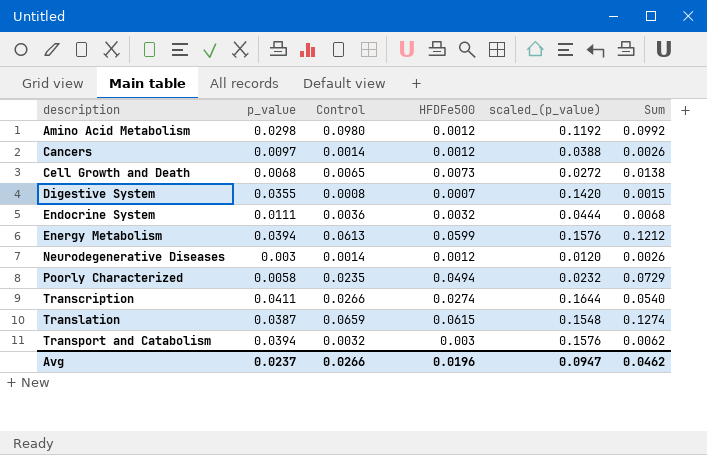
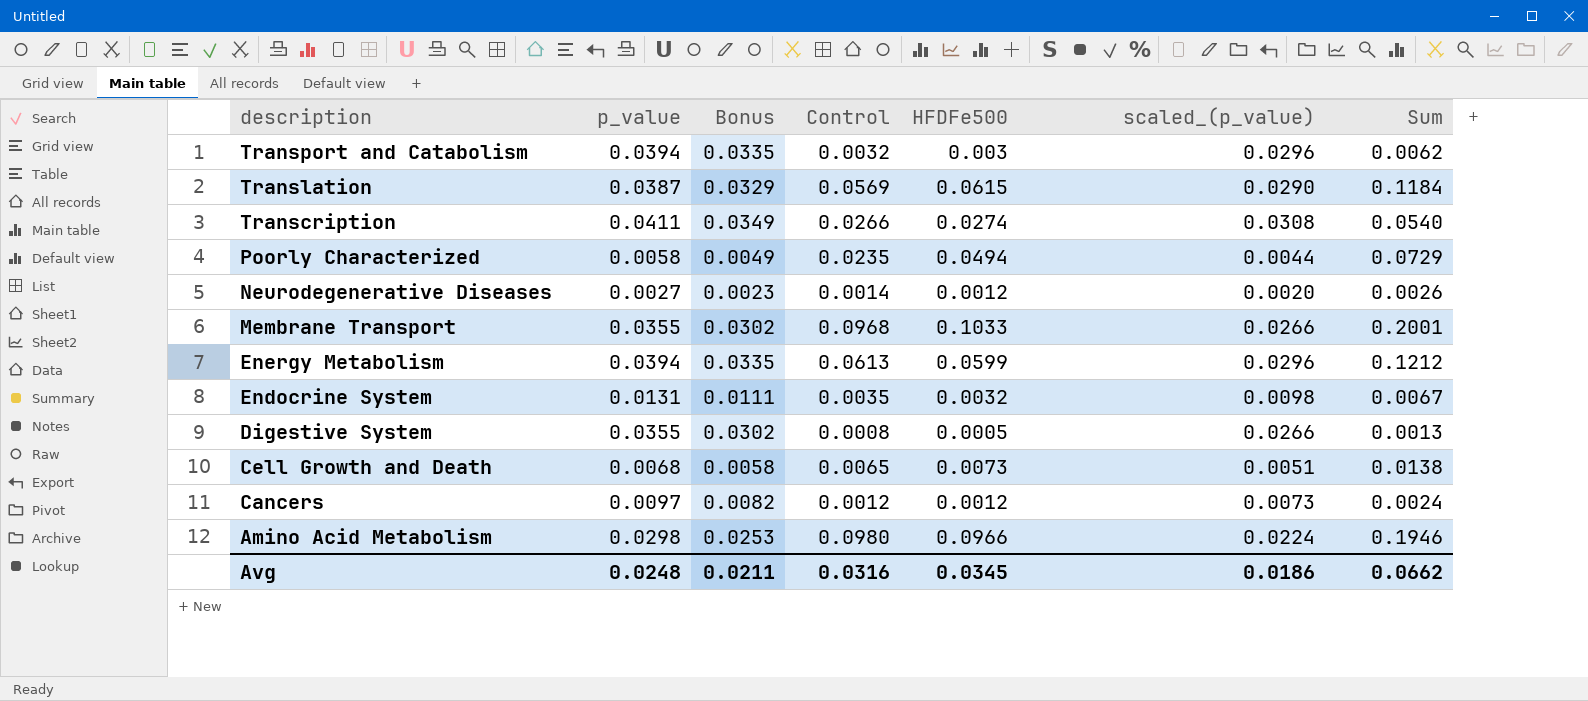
row order: description ascending -> description descending
column Bonus | formula: none -> [p_value] * 0.85
column scaled_(p_value) | formula: [p_value] * 4 -> [p_value] * 0.75
Translation | Control: 0.0659 -> 0.0569
Translation | Sum: 0.1274 -> 0.1184
Neurodegenerative Diseases | p_value: 0.003 -> 0.0027
row Membrane Transport: none -> 0.0355 | 0.0302 | 0.0968 | 0.1033 | 0.0266 | 0.2001
Endocrine System | p_value: 0.0111 -> 0.0131
Endocrine System | Control: 0.0036 -> 0.0035
Endocrine System | Sum: 0.0068 -> 0.0067
Digestive System | HFDFe500: 0.0007 -> 0.0005
Digestive System | Sum: 0.0015 -> 0.0013
Cancers | Control: 0.0014 -> 0.0012
Cancers | Sum: 0.0026 -> 0.0024
Amino Acid Metabolism | HFDFe500: 0.0012 -> 0.0966
Amino Acid Metabolism | Sum: 0.0992 -> 0.1946
Avg | p_value: 0.0237 -> 0.0248
Avg | Control: 0.0266 -> 0.0316
Avg | HFDFe500: 0.0196 -> 0.0345
Avg | scaled_(p_value): 0.0947 -> 0.0186
Avg | Sum: 0.0462 -> 0.0662

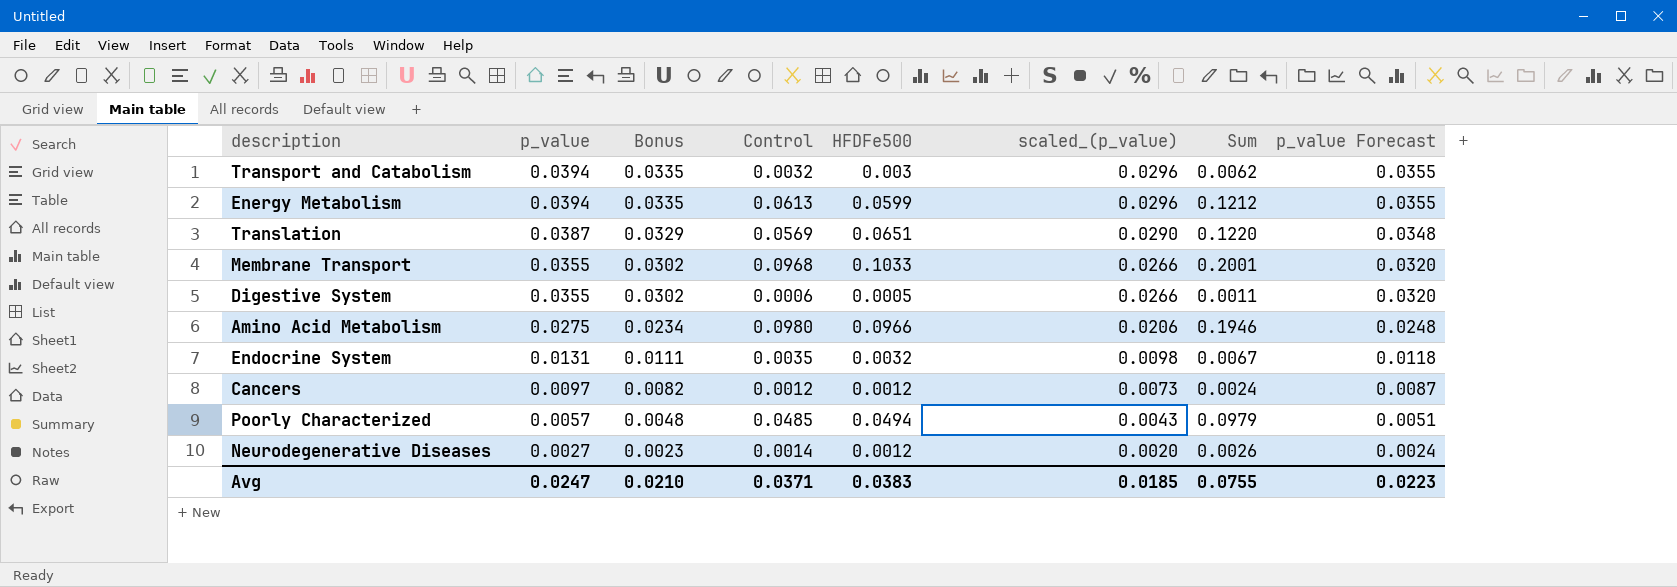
row order: description descending -> p_value descending
column p_value Forecast | formula: none -> [p_value] * 0.9
row Transcription: 0.0411 | 0.0349 | 0.0266 | 0.0274 | 0.0308 | 0.0540 -> none
row Cell Growth and Death: 0.0068 | 0.0058 | 0.0065 | 0.0073 | 0.0051 | 0.0138 -> none
Translation | HFDFe500: 0.0615 -> 0.0651
Translation | Sum: 0.1184 -> 0.1220
Digestive System | Control: 0.0008 -> 0.0006
Digestive System | Sum: 0.0013 -> 0.0011
Amino Acid Metabolism | p_value: 0.0298 -> 0.0275
Amino Acid Metabolism | Bonus: 0.0253 -> 0.0234
Amino Acid Metabolism | scaled_(p_value): 0.0224 -> 0.0206
Poorly Characterized | p_value: 0.0058 -> 0.0057
Poorly Characterized | Bonus: 0.0049 -> 0.0048
Poorly Characterized | Control: 0.0235 -> 0.0485
Poorly Characterized | scaled_(p_value): 0.0044 -> 0.0043
Poorly Characterized | Sum: 0.0729 -> 0.0979
Avg | p_value: 0.0248 -> 0.0247
Avg | Bonus: 0.0211 -> 0.0210
Avg | Control: 0.0316 -> 0.0371
Avg | HFDFe500: 0.0345 -> 0.0383
Avg | scaled_(p_value): 0.0186 -> 0.0185
Avg | Sum: 0.0662 -> 0.0755

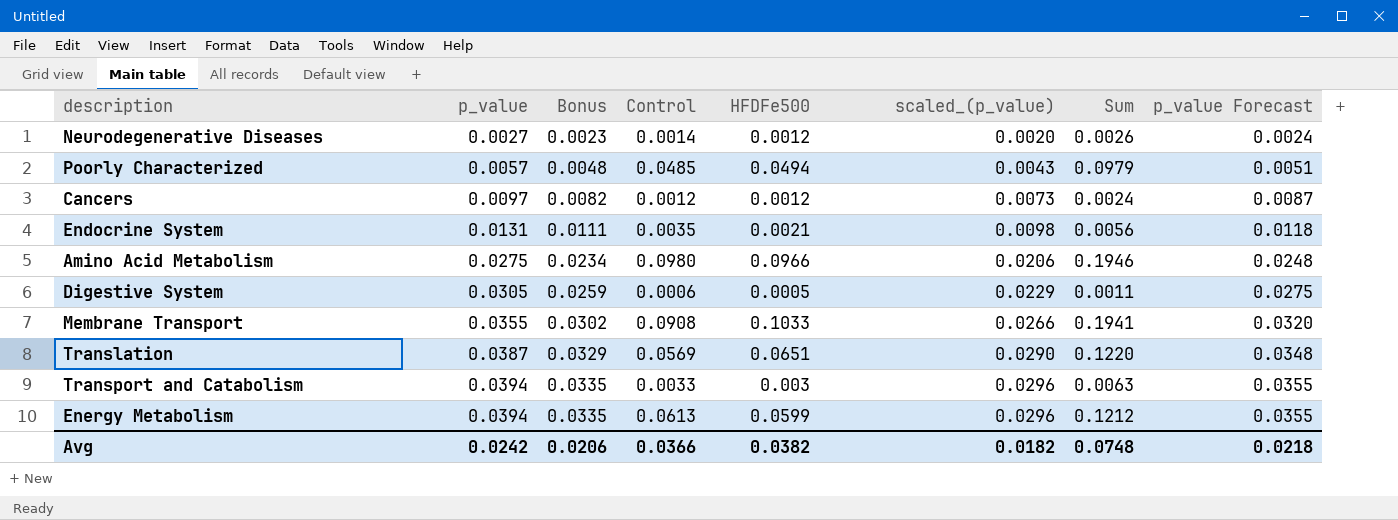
row order: p_value descending -> p_value ascending
Endocrine System | HFDFe500: 0.0032 -> 0.0021
Endocrine System | Sum: 0.0067 -> 0.0056
Digestive System | p_value: 0.0355 -> 0.0305
Digestive System | Bonus: 0.0302 -> 0.0259
Digestive System | scaled_(p_value): 0.0266 -> 0.0229
Digestive System | p_value Forecast: 0.0320 -> 0.0275
Membrane Transport | Control: 0.0968 -> 0.0908
Membrane Transport | Sum: 0.2001 -> 0.1941
Transport and Catabolism | Control: 0.0032 -> 0.0033
Transport and Catabolism | Sum: 0.0062 -> 0.0063
Avg | p_value: 0.0247 -> 0.0242
Avg | Bonus: 0.0210 -> 0.0206
Avg | Control: 0.0371 -> 0.0366
Avg | HFDFe500: 0.0383 -> 0.0382
Avg | scaled_(p_value): 0.0185 -> 0.0182
Avg | Sum: 0.0755 -> 0.0748
Avg | p_value Forecast: 0.0223 -> 0.0218

